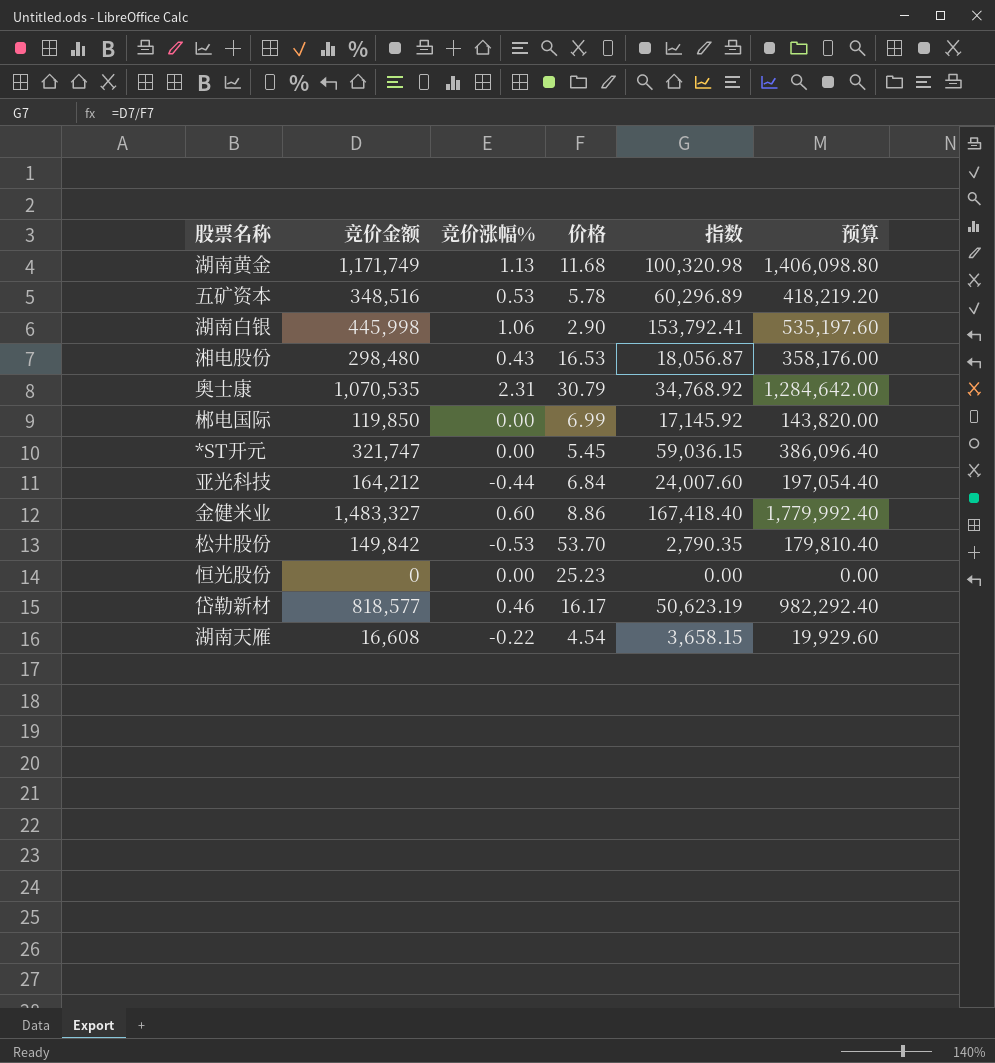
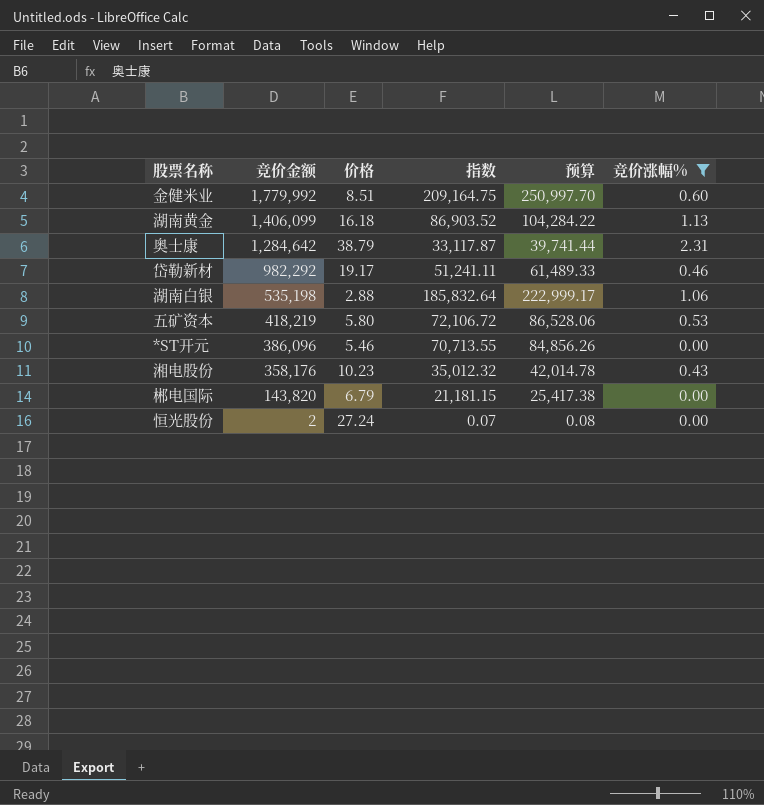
filter: none -> 竞价涨幅% >= 0.00
row order: none -> 竞价金额 descending
column 预算 | formula: [竞价金额] * 1.2 -> [指数] * 1.2
column 竞价涨幅% | position: 3 -> 6
金健米业 | 竞价金额: 1,483,327 -> 1,779,992
金健米业 | 价格: 8.86 -> 8.51
金健米业 | 指数: 167,418.40 -> 209,164.75
湖南黄金 | 竞价金额: 1,171,749 -> 1,406,099
湖南黄金 | 价格: 11.68 -> 16.18
湖南黄金 | 指数: 100,320.98 -> 86,903.52
奥士康 | 竞价金额: 1,070,535 -> 1,284,642
奥士康 | 价格: 30.79 -> 38.79
奥士康 | 指数: 34,768.92 -> 33,117.87
岱勒新材 | 竞价金额: 818,577 -> 982,292
岱勒新材 | 价格: 16.17 -> 19.17
岱勒新材 | 指数: 50,623.19 -> 51,241.11
湖南白银 | 竞价金额: 445,998 -> 535,198
湖南白银 | 价格: 2.90 -> 2.88
湖南白银 | 指数: 153,792.41 -> 185,832.64
五矿资本 | 竞价金额: 348,516 -> 418,219
五矿资本 | 价格: 5.78 -> 5.80
五矿资本 | 指数: 60,296.89 -> 72,106.72
*ST开元 | 竞价金额: 321,747 -> 386,096
*ST开元 | 价格: 5.45 -> 5.46
*ST开元 | 指数: 59,036.15 -> 70,713.55
湘电股份 | 竞价金额: 298,480 -> 358,176
湘电股份 | 价格: 16.53 -> 10.23
湘电股份 | 指数: 18,056.87 -> 35,012.32
郴电国际 | 竞价金额: 119,850 -> 143,820
郴电国际 | 价格: 6.99 -> 6.79
郴电国际 | 指数: 17,145.92 -> 21,181.15
恒光股份 | 竞价金额: 0 -> 2
恒光股份 | 价格: 25.23 -> 27.24
恒光股份 | 指数: 0.00 -> 0.07

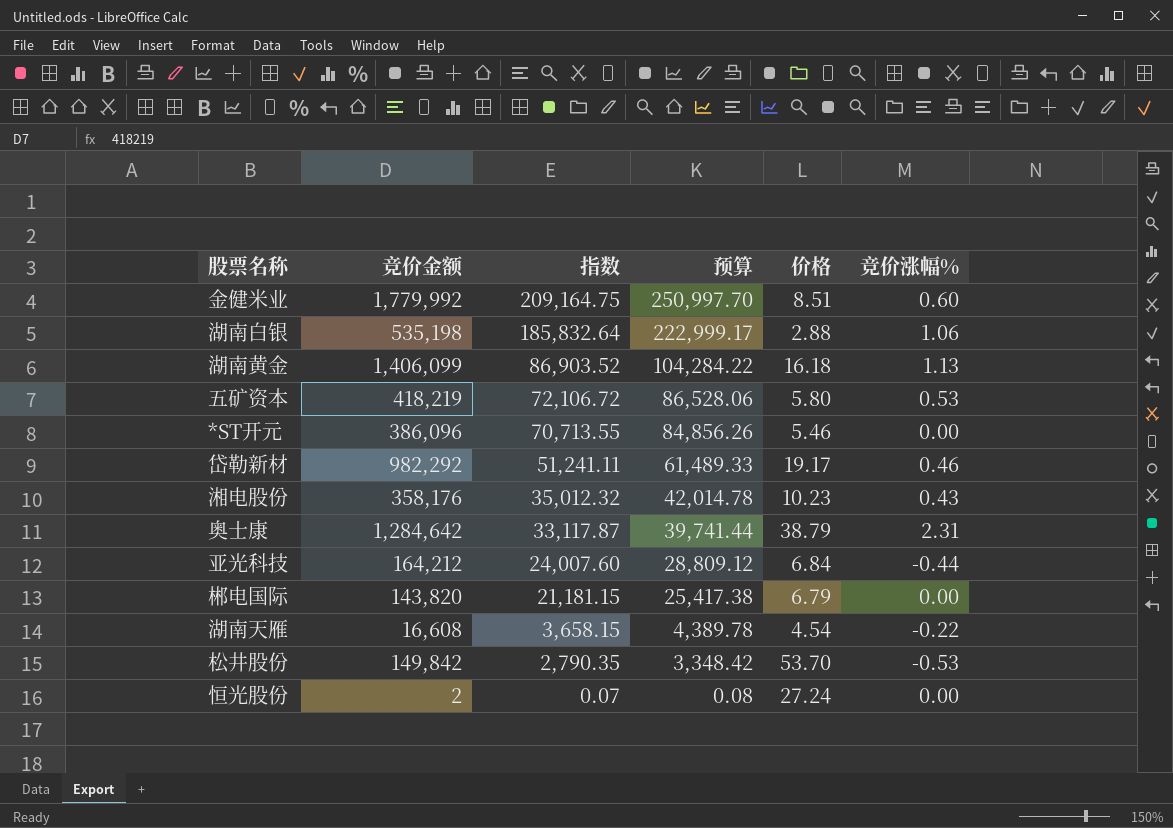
filter: 竞价涨幅% >= 0.00 -> none
row order: 竞价金额 descending -> 指数 descending
column 价格 | position: 3 -> 5

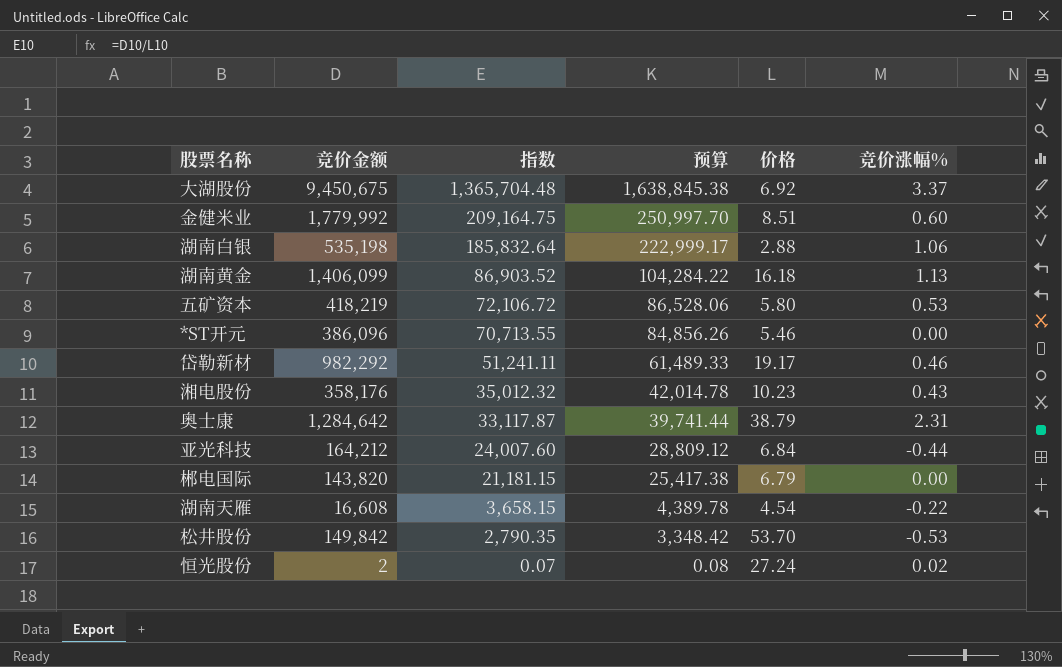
row 大湖股份: none -> 9,450,675 | 1,365,704.48 | 1,638,845.38 | 6.92 | 3.37
恒光股份 | 竞价涨幅%: 0.00 -> 0.02

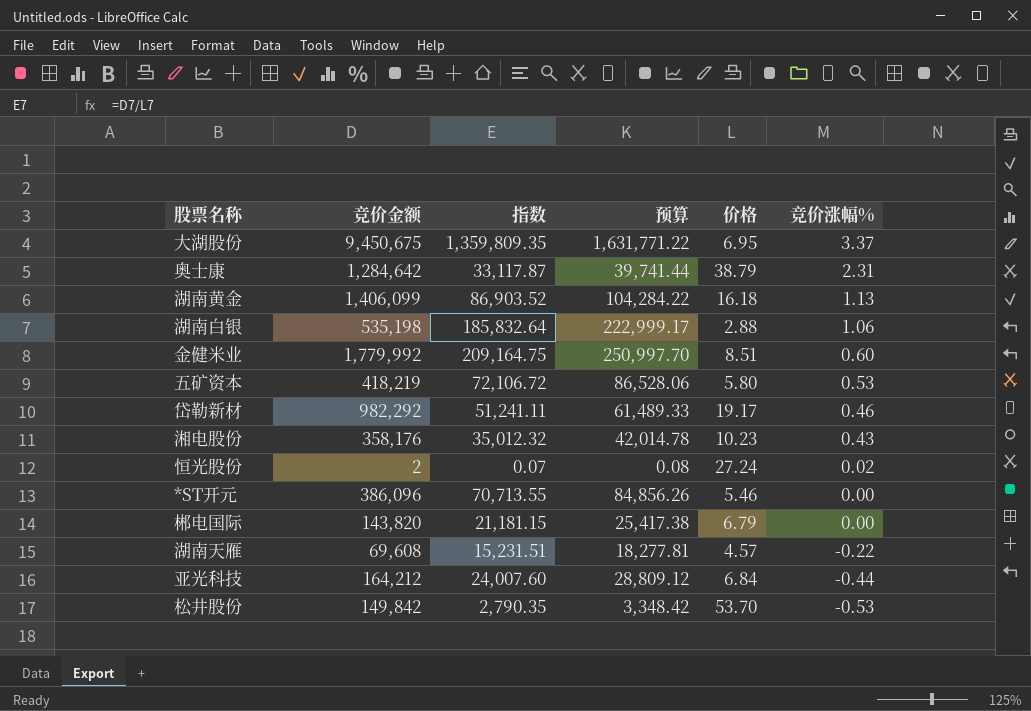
row order: 指数 descending -> 竞价涨幅% descending
大湖股份 | 指数: 1,365,704.48 -> 1,359,809.35
大湖股份 | 预算: 1,638,845.38 -> 1,631,771.22
大湖股份 | 价格: 6.92 -> 6.95
湖南天雁 | 竞价金额: 16,608 -> 69,608
湖南天雁 | 指数: 3,658.15 -> 15,231.51
湖南天雁 | 预算: 4,389.78 -> 18,277.81
湖南天雁 | 价格: 4.54 -> 4.57

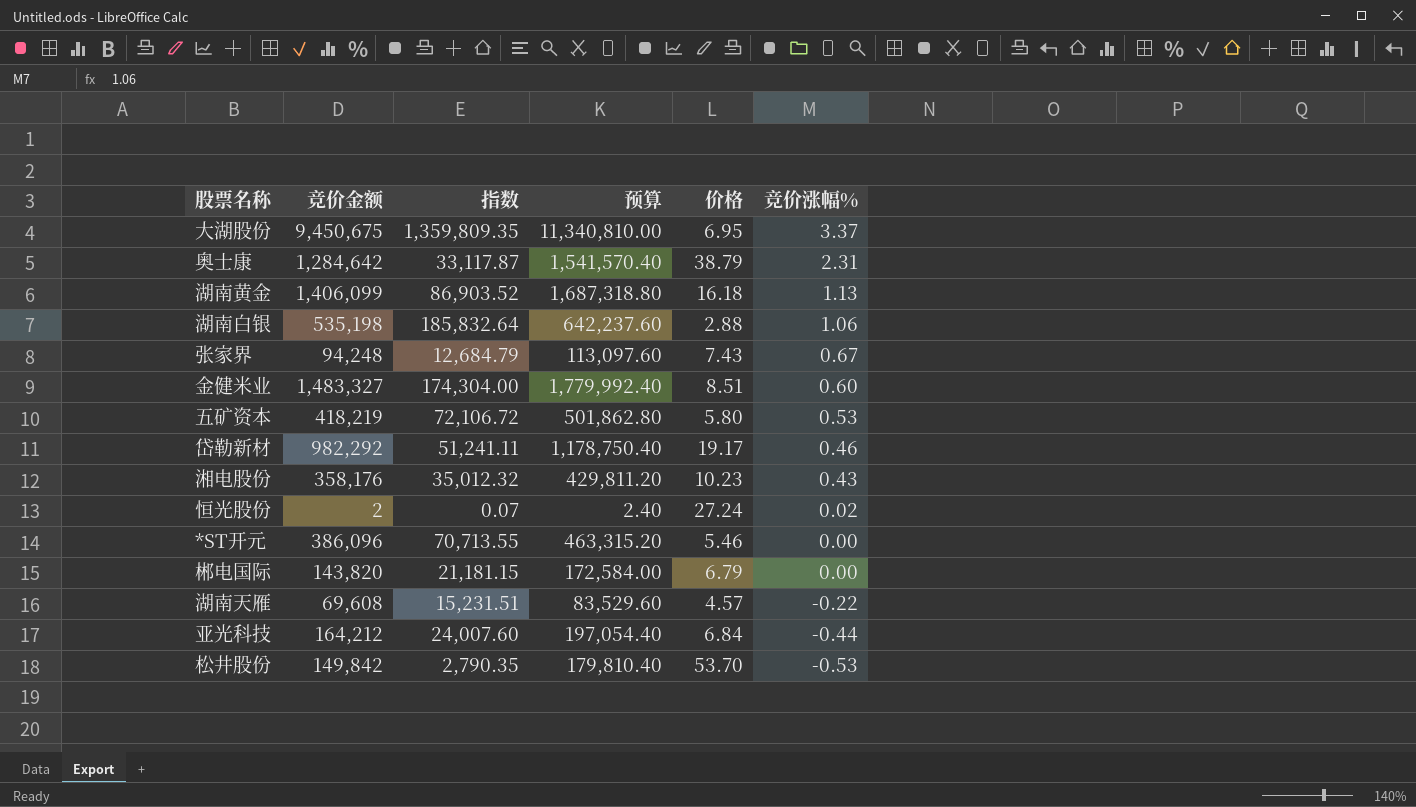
column 预算 | formula: [指数] * 1.2 -> [竞价金额] * 1.2
row 张家界: none -> 94,248 | 12,684.79 | 113,097.60 | 7.43 | 0.67
金健米业 | 竞价金额: 1,779,992 -> 1,483,327
金健米业 | 指数: 209,164.75 -> 174,304.00

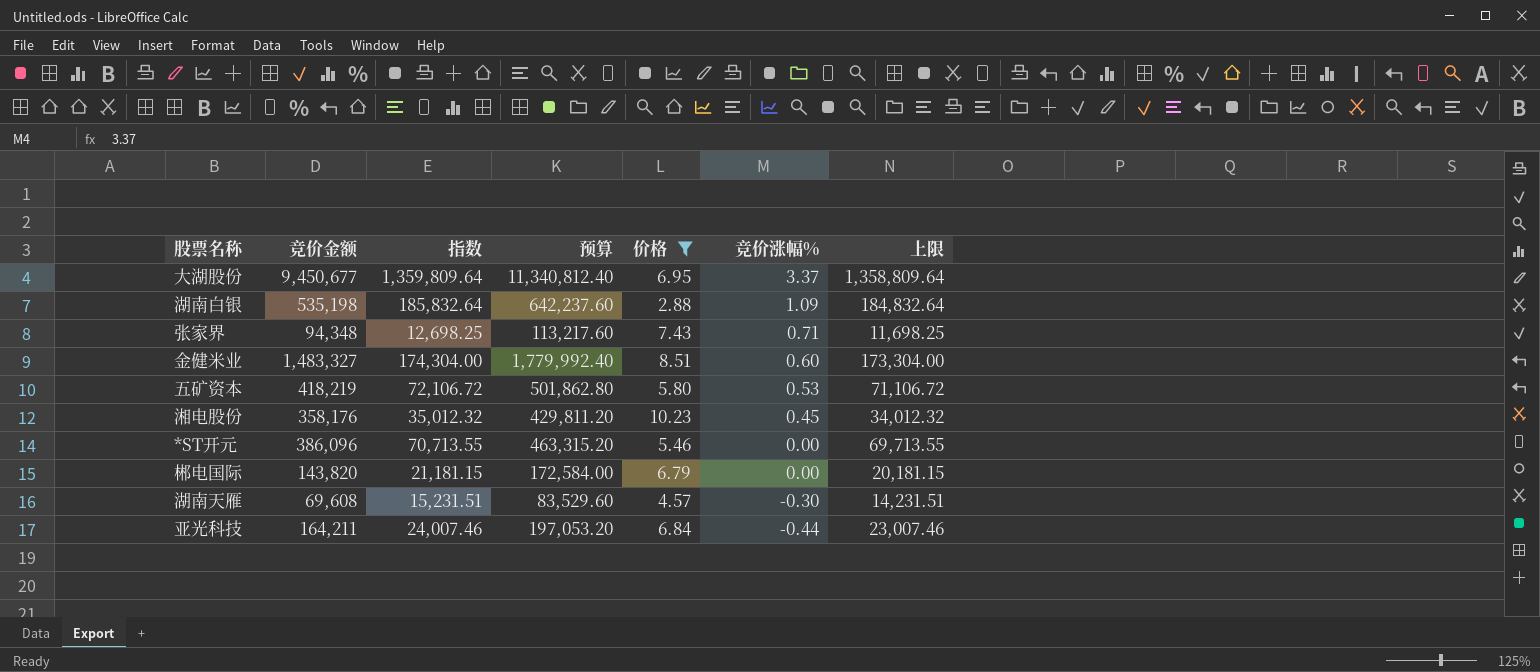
filter: none -> 价格 <= 10.23
column 上限 | formula: none -> [指数] - 1000
大湖股份 | 竞价金额: 9,450,675 -> 9,450,677
大湖股份 | 指数: 1,359,809.35 -> 1,359,809.64
大湖股份 | 预算: 11,340,810.00 -> 11,340,812.40
湖南白银 | 竞价涨幅%: 1.06 -> 1.09
张家界 | 竞价金额: 94,248 -> 94,348
张家界 | 指数: 12,684.79 -> 12,698.25
张家界 | 预算: 113,097.60 -> 113,217.60
张家界 | 竞价涨幅%: 0.67 -> 0.71
湘电股份 | 竞价涨幅%: 0.43 -> 0.45
湖南天雁 | 竞价涨幅%: -0.22 -> -0.30
亚光科技 | 竞价金额: 164,212 -> 164,211
亚光科技 | 指数: 24,007.60 -> 24,007.46
亚光科技 | 预算: 197,054.40 -> 197,053.20

